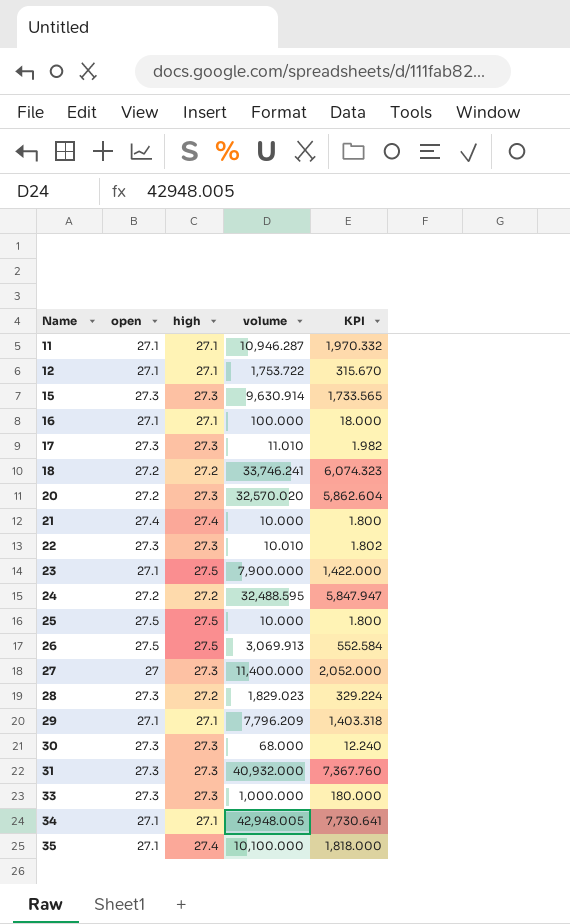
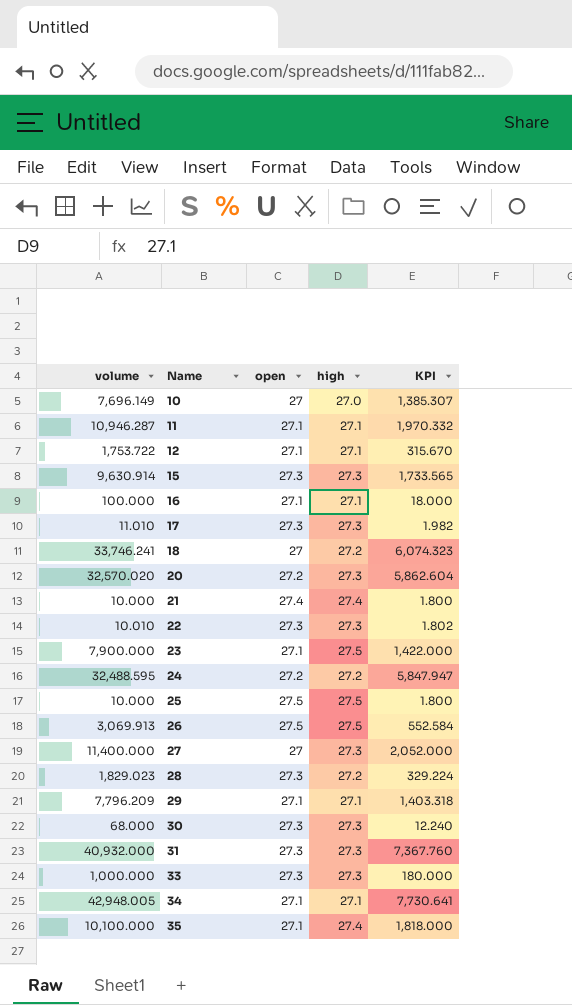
column volume | position: 4 -> 1
row 10: none -> 7,696.149 | 27 | 27.0 | 1,385.307
18 | open: 27.2 -> 27

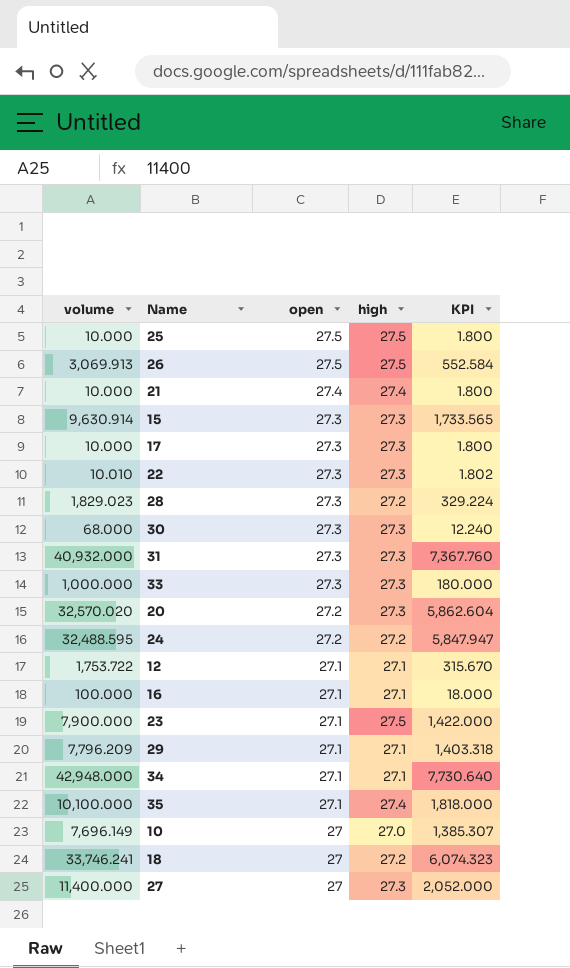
row order: Name ascending -> open descending
row 11: 10,946.287 | 27.1 | 27.1 | 1,970.332 -> none
17 | volume: 11.010 -> 10.000
17 | KPI: 1.982 -> 1.800
34 | volume: 42,948.005 -> 42,948.000
34 | KPI: 7,730.641 -> 7,730.640

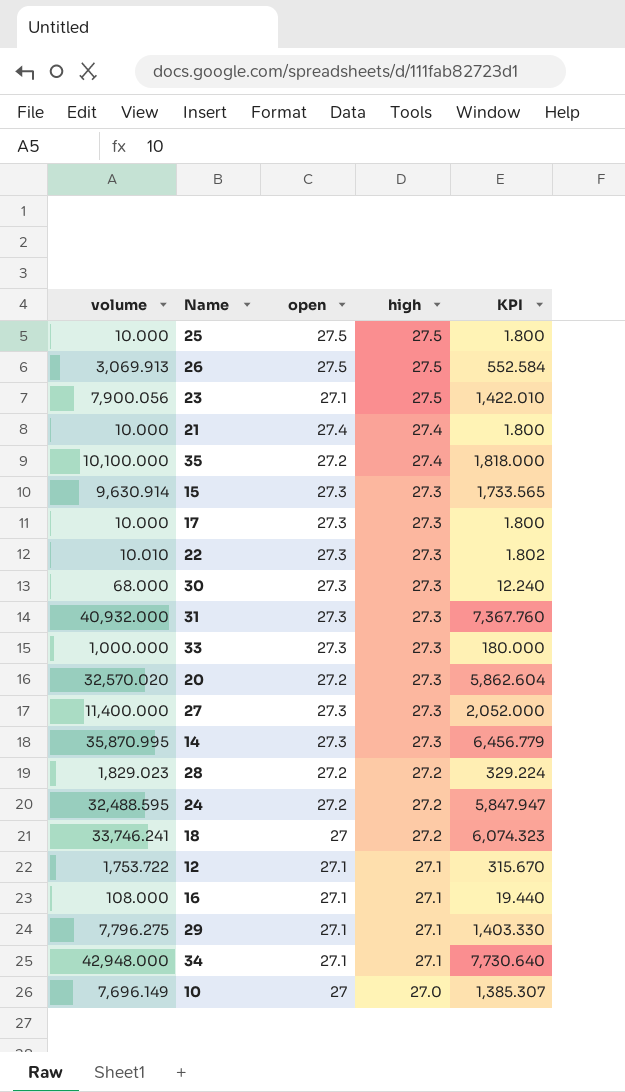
row order: open descending -> high descending
23 | volume: 7,900.000 -> 7,900.056
23 | KPI: 1,422.000 -> 1,422.010
35 | open: 27.1 -> 27.2
27 | open: 27 -> 27.3
row 14: none -> 35,870.995 | 27.3 | 27.3 | 6,456.779
28 | open: 27.3 -> 27.2
16 | volume: 100.000 -> 108.000
16 | KPI: 18.000 -> 19.440
29 | volume: 7,796.209 -> 7,796.275
29 | KPI: 1,403.318 -> 1,403.330

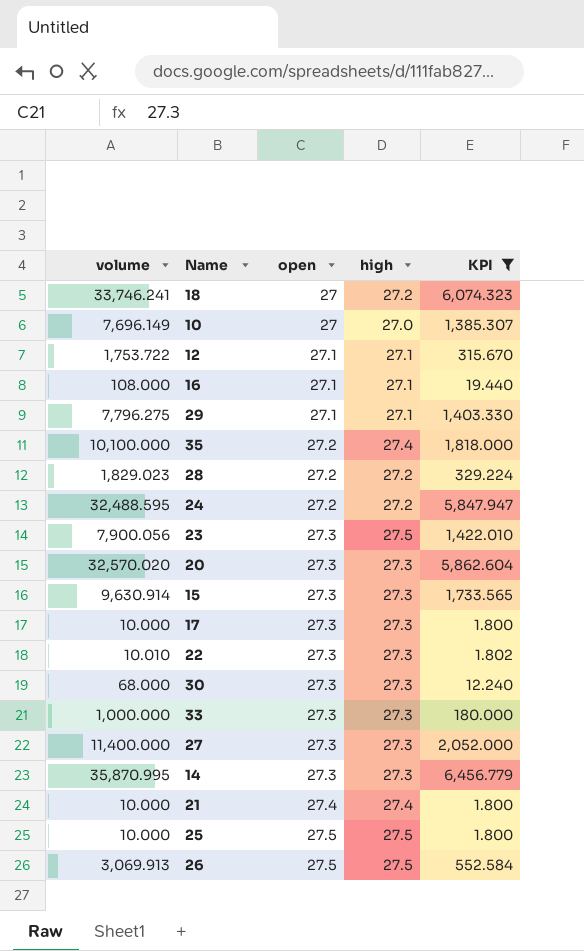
filter: none -> KPI <= 6,456.779
row order: high descending -> open ascending
23 | open: 27.1 -> 27.3
20 | open: 27.2 -> 27.3

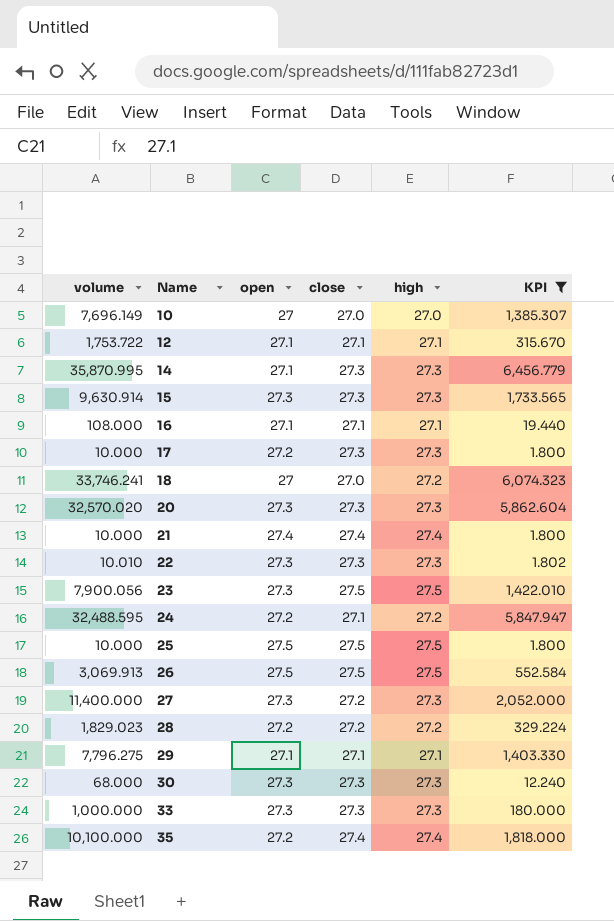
row order: open ascending -> Name ascending
column close | position: none -> 4
14 | open: 27.3 -> 27.1
17 | open: 27.3 -> 27.2

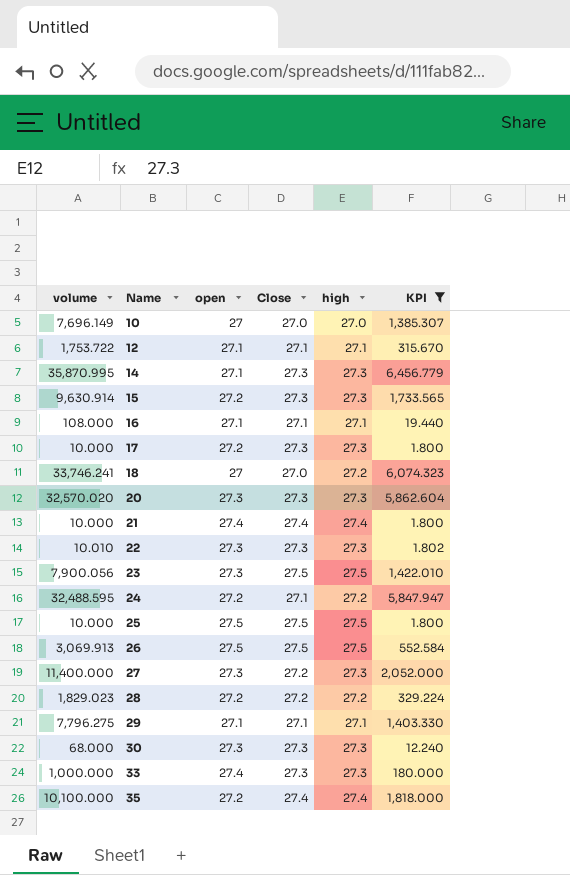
column name: close -> Close
15 | open: 27.3 -> 27.2
33 | open: 27.3 -> 27.4

